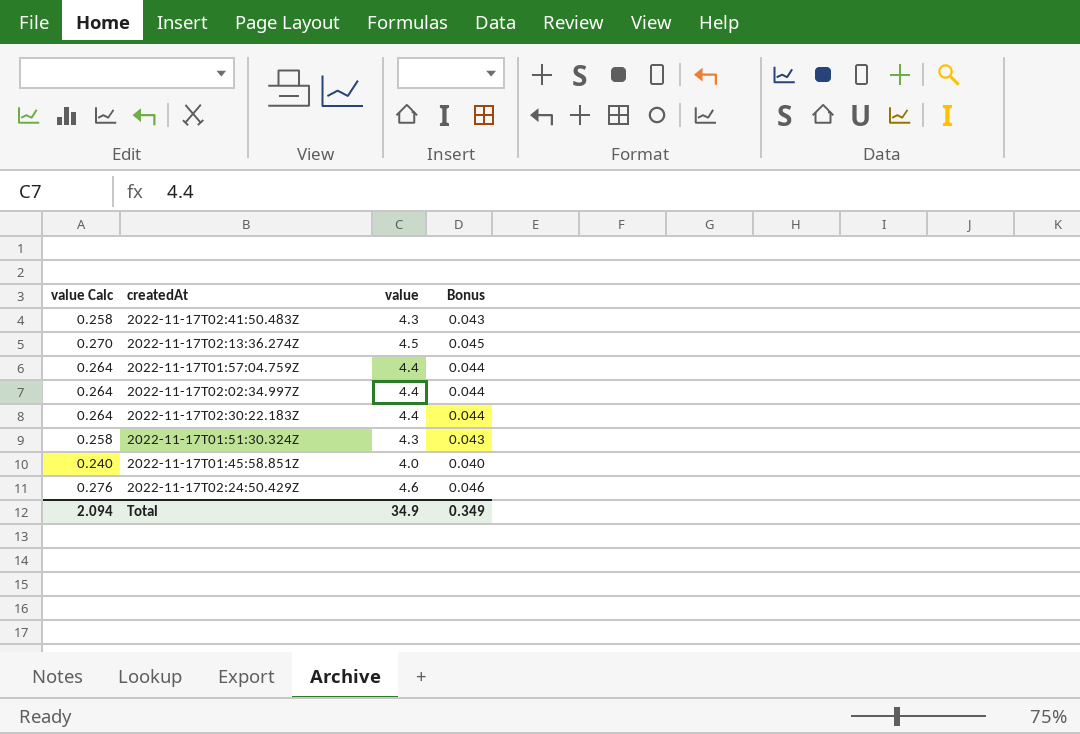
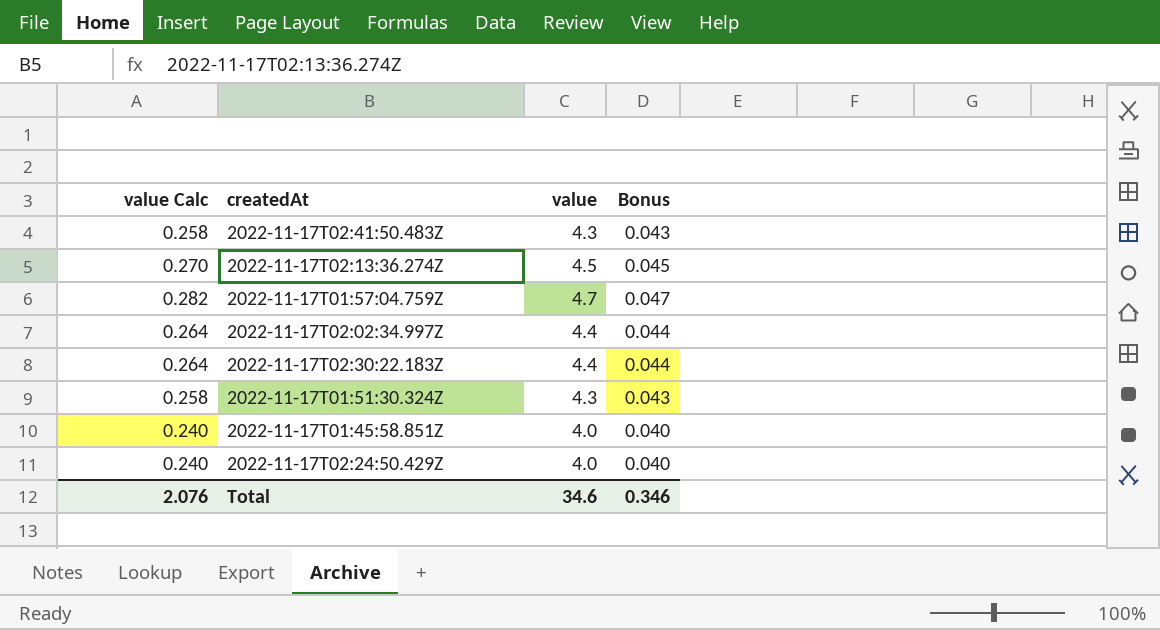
2022-11-17T01:57:04.759Z | value Calc: 0.264 -> 0.282
2022-11-17T01:57:04.759Z | value: 4.4 -> 4.7
2022-11-17T01:57:04.759Z | Bonus: 0.044 -> 0.047
2022-11-17T02:24:50.429Z | value Calc: 0.276 -> 0.240
2022-11-17T02:24:50.429Z | value: 4.6 -> 4.0
2022-11-17T02:24:50.429Z | Bonus: 0.046 -> 0.040
Total | value Calc: 2.094 -> 2.076
Total | value: 34.9 -> 34.6
Total | Bonus: 0.349 -> 0.346

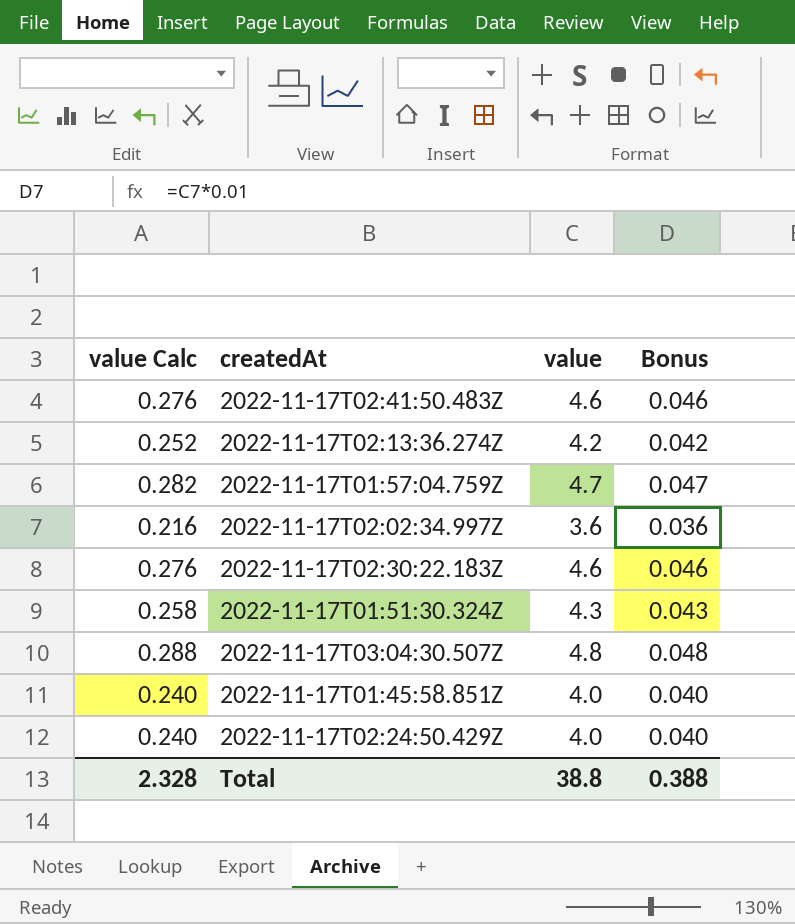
2022-11-17T02:41:50.483Z | value Calc: 0.258 -> 0.276
2022-11-17T02:41:50.483Z | value: 4.3 -> 4.6
2022-11-17T02:41:50.483Z | Bonus: 0.043 -> 0.046
2022-11-17T02:13:36.274Z | value Calc: 0.270 -> 0.252
2022-11-17T02:13:36.274Z | value: 4.5 -> 4.2
2022-11-17T02:13:36.274Z | Bonus: 0.045 -> 0.042
2022-11-17T02:02:34.997Z | value Calc: 0.264 -> 0.216
2022-11-17T02:02:34.997Z | value: 4.4 -> 3.6
2022-11-17T02:02:34.997Z | Bonus: 0.044 -> 0.036
2022-11-17T02:30:22.183Z | value Calc: 0.264 -> 0.276
2022-11-17T02:30:22.183Z | value: 4.4 -> 4.6
2022-11-17T02:30:22.183Z | Bonus: 0.044 -> 0.046
row 2022-11-17T03:04:30.507Z: none -> 0.288 | 4.8 | 0.048
Total | value Calc: 2.076 -> 2.328
Total | value: 34.6 -> 38.8
Total | Bonus: 0.346 -> 0.388

